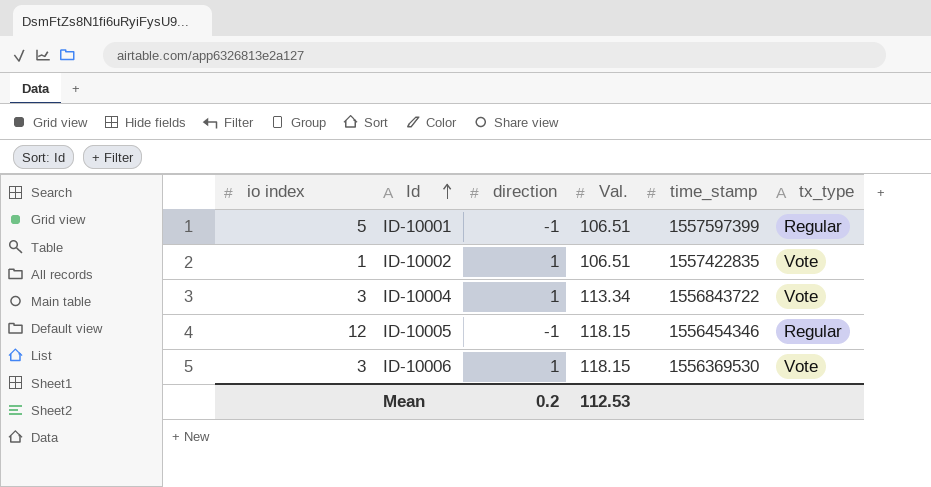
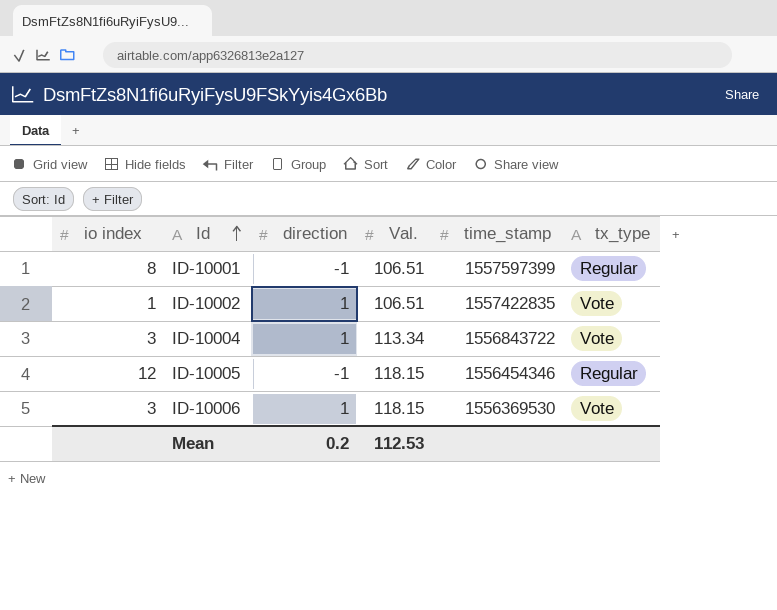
ID-10001 | io index: 5 -> 8

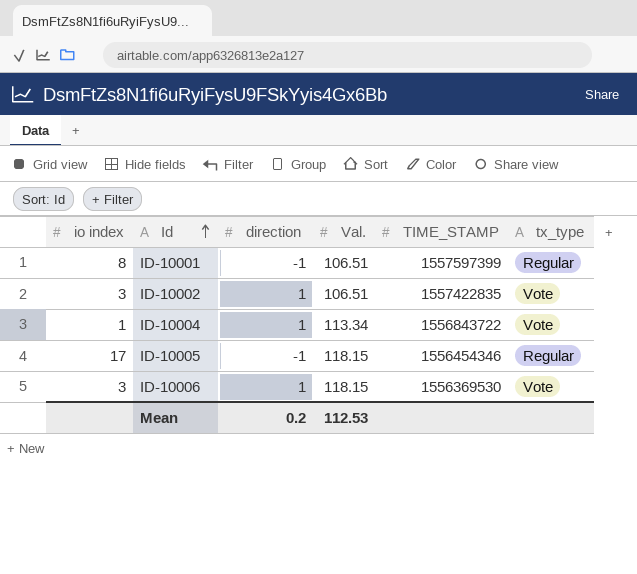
column name: time_stamp -> TIME_STAMP
ID-10002 | io index: 1 -> 3
ID-10004 | io index: 3 -> 1
ID-10005 | io index: 12 -> 17

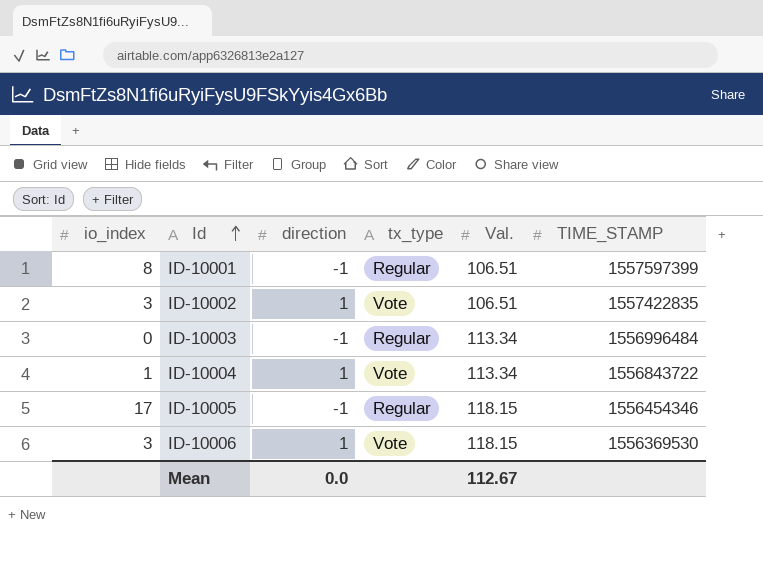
column name: io index -> io_index
column tx_type | position: 6 -> 4
row ID-10003: none -> 0 | -1 | Regular | 113.34 | 1556996484
Mean | direction: 0.2 -> 0.0
Mean | Val.: 112.53 -> 112.67

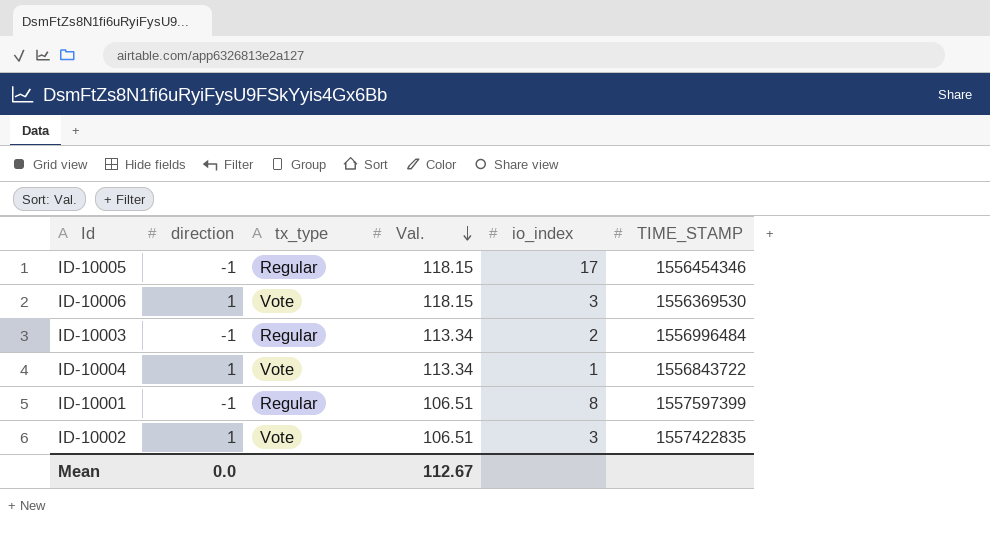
row order: Id ascending -> Val. descending
column io_index | position: 1 -> 5
ID-10003 | io_index: 0 -> 2

